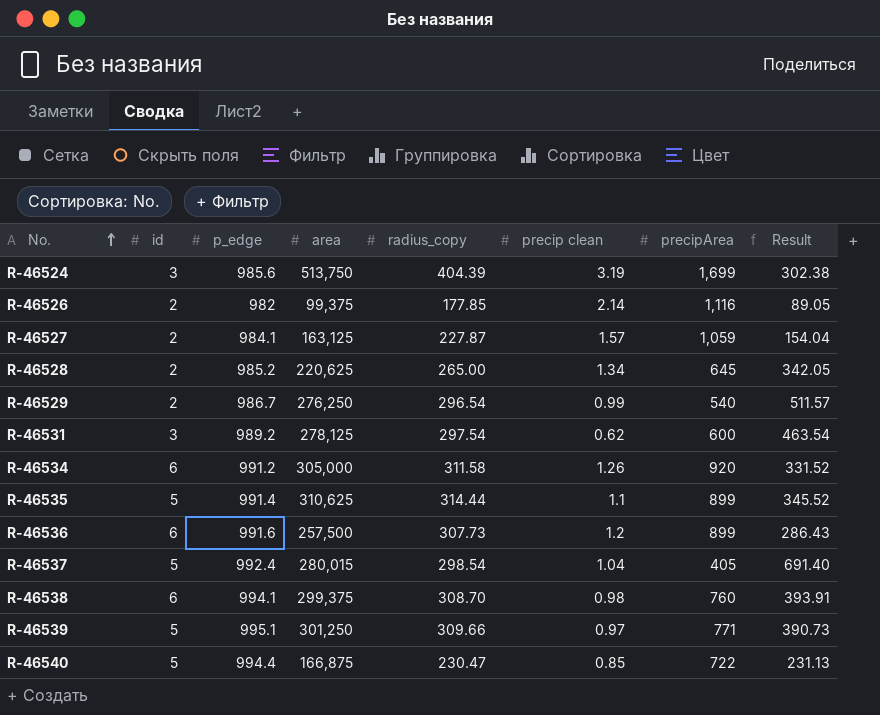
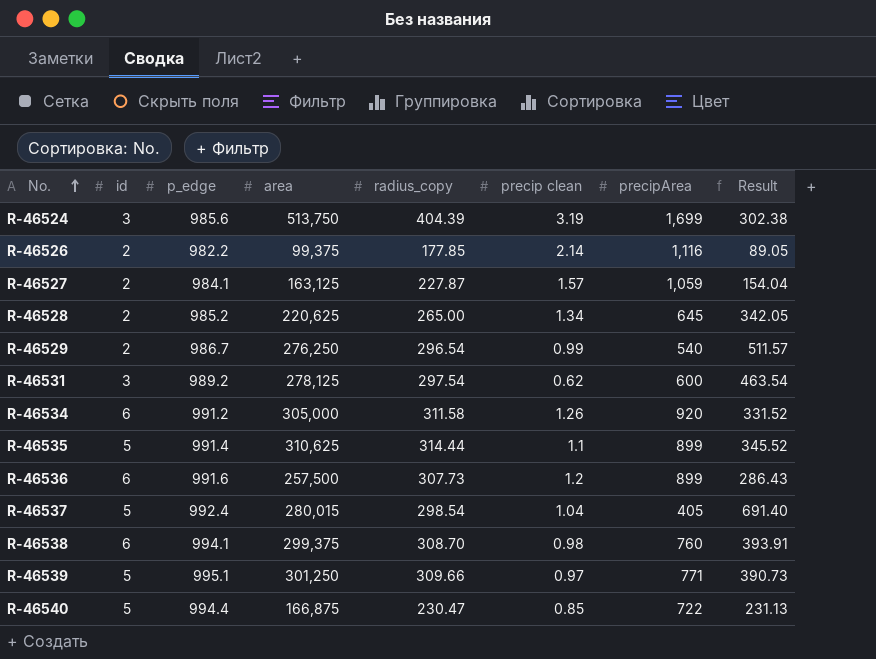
R-46526 | p_edge: 982 -> 982.2

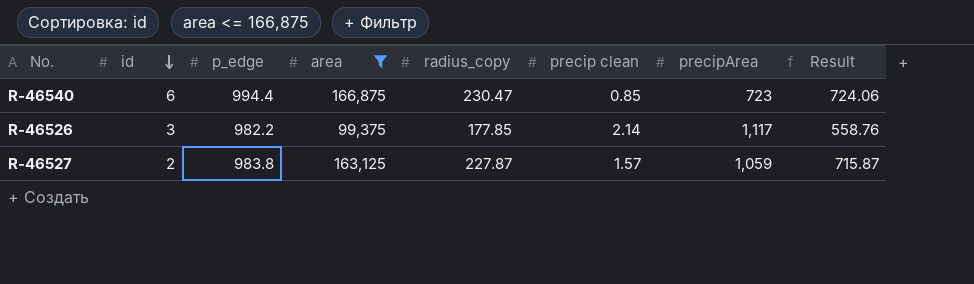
filter: none -> area <= 166,875
row order: No. ascending -> id descending
column Result | formula: [area] / [precipArea] -> [area] / [radius_copy]
R-46540 | id: 5 -> 6
R-46540 | precipArea: 722 -> 723
R-46526 | id: 2 -> 3
R-46526 | precipArea: 1,116 -> 1,117
R-46527 | p_edge: 984.1 -> 983.8

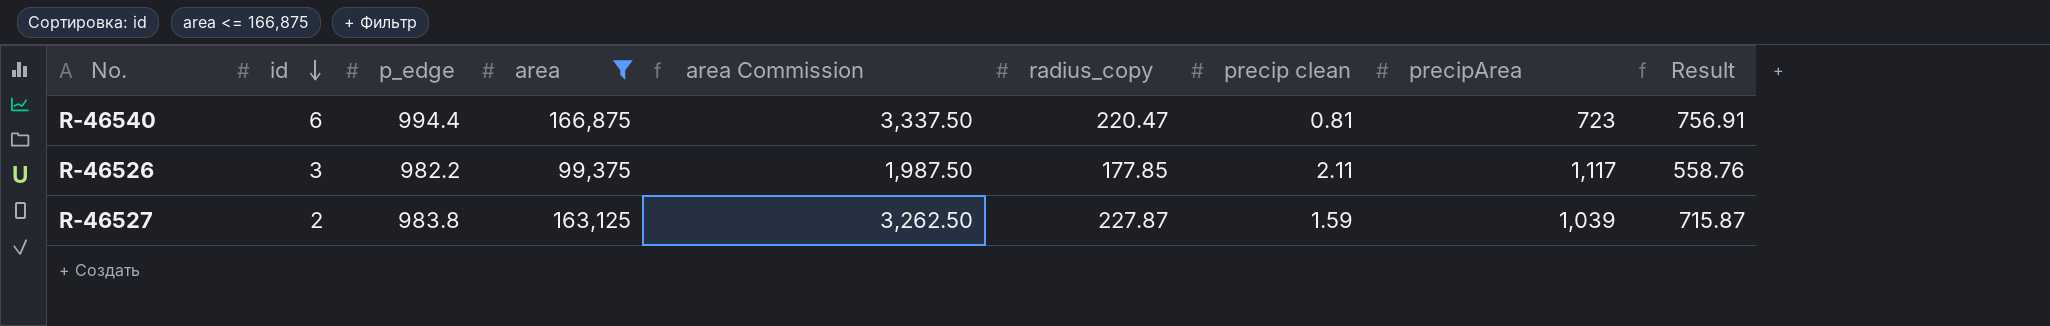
column area Commission | formula: none -> [area] * 0.02
R-46540 | radius_copy: 230.47 -> 220.47
R-46540 | precip clean: 0.85 -> 0.81
R-46540 | Result: 724.06 -> 756.91
R-46526 | precip clean: 2.14 -> 2.11
R-46527 | precip clean: 1.57 -> 1.59
R-46527 | precipArea: 1,059 -> 1,039

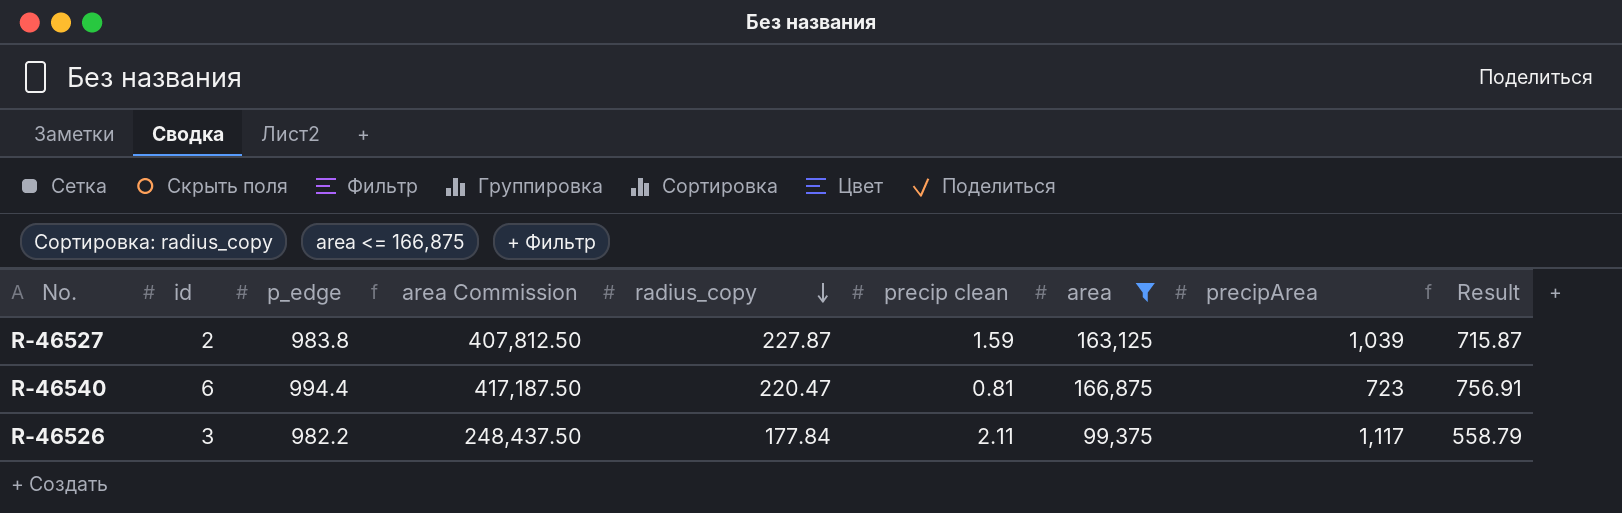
row order: id descending -> radius_copy descending
column area Commission | formula: [area] * 0.02 -> [area] * 2.5
column area | position: 4 -> 7
R-46526 | radius_copy: 177.85 -> 177.84
R-46526 | Result: 558.76 -> 558.79

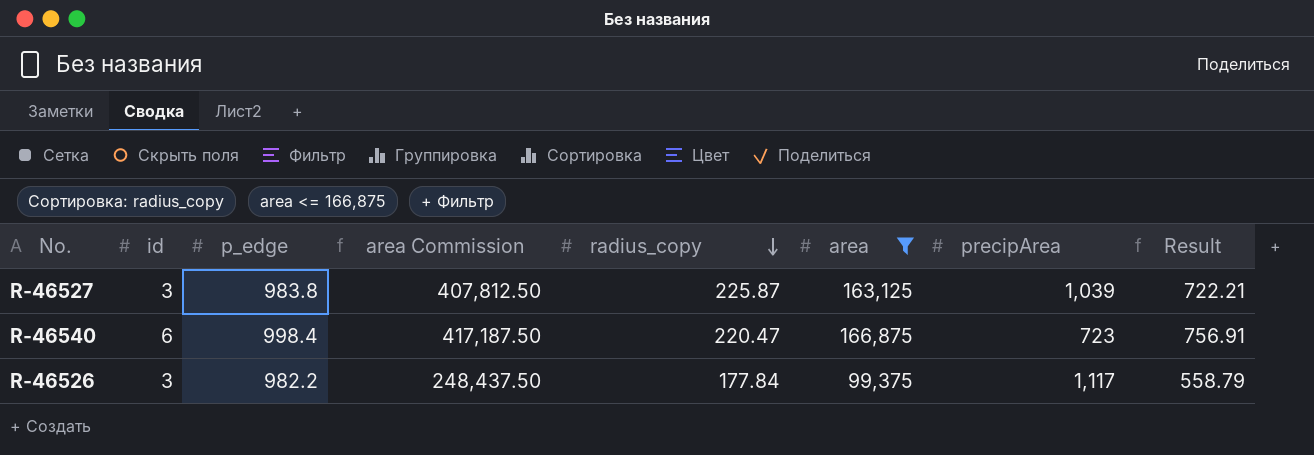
column precip clean | position: 6 -> none
R-46527 | id: 2 -> 3
R-46527 | radius_copy: 227.87 -> 225.87
R-46527 | Result: 715.87 -> 722.21
R-46540 | p_edge: 994.4 -> 998.4

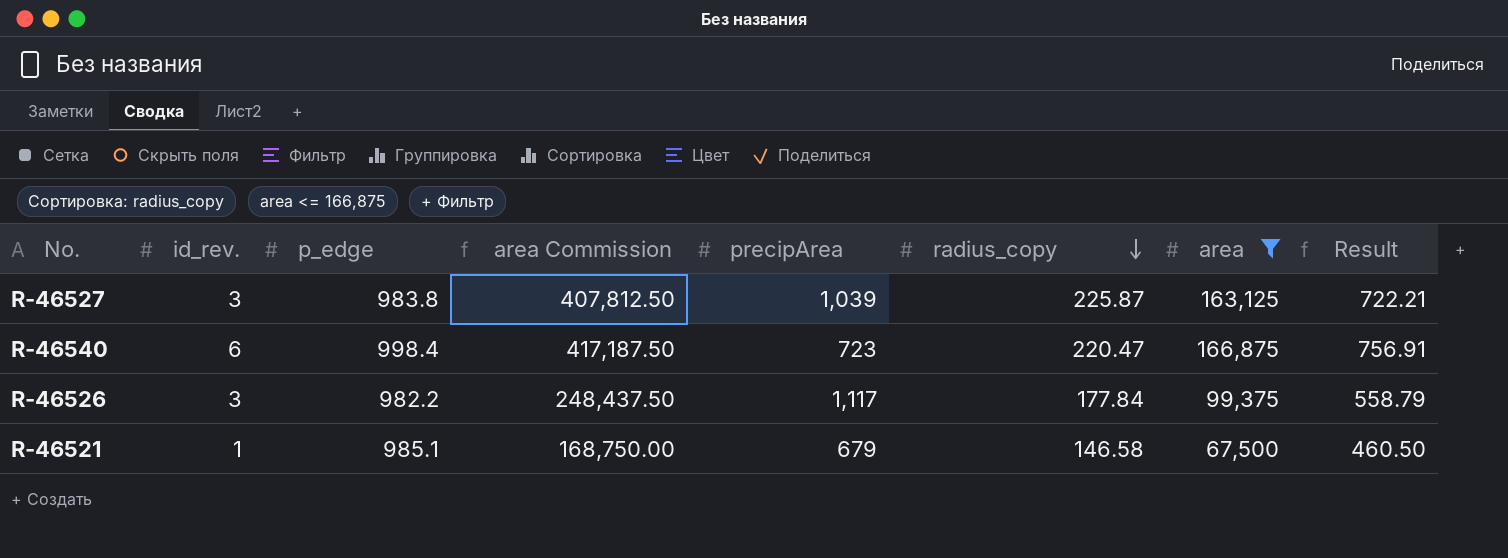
column name: id -> id_rev.
column precipArea | position: 7 -> 5
row R-46521: none -> 1 | 985.1 | 168,750.00 | 679 | 146.58 | 67,500 | 460.50

